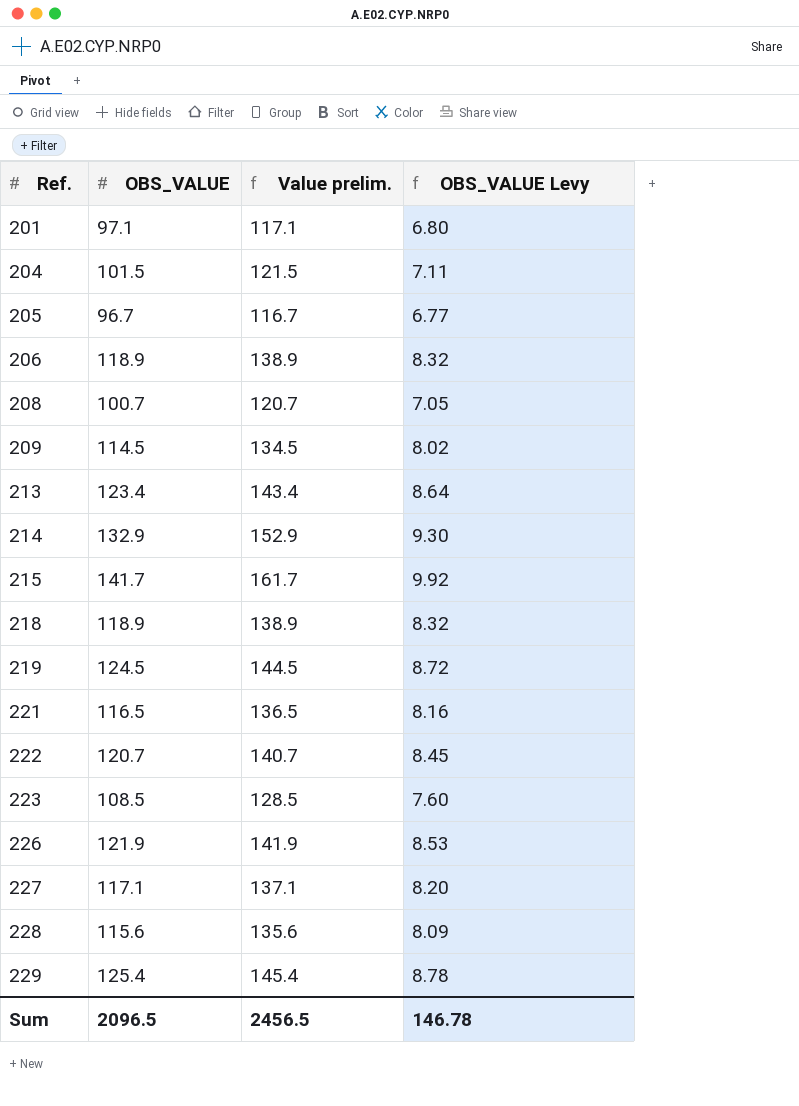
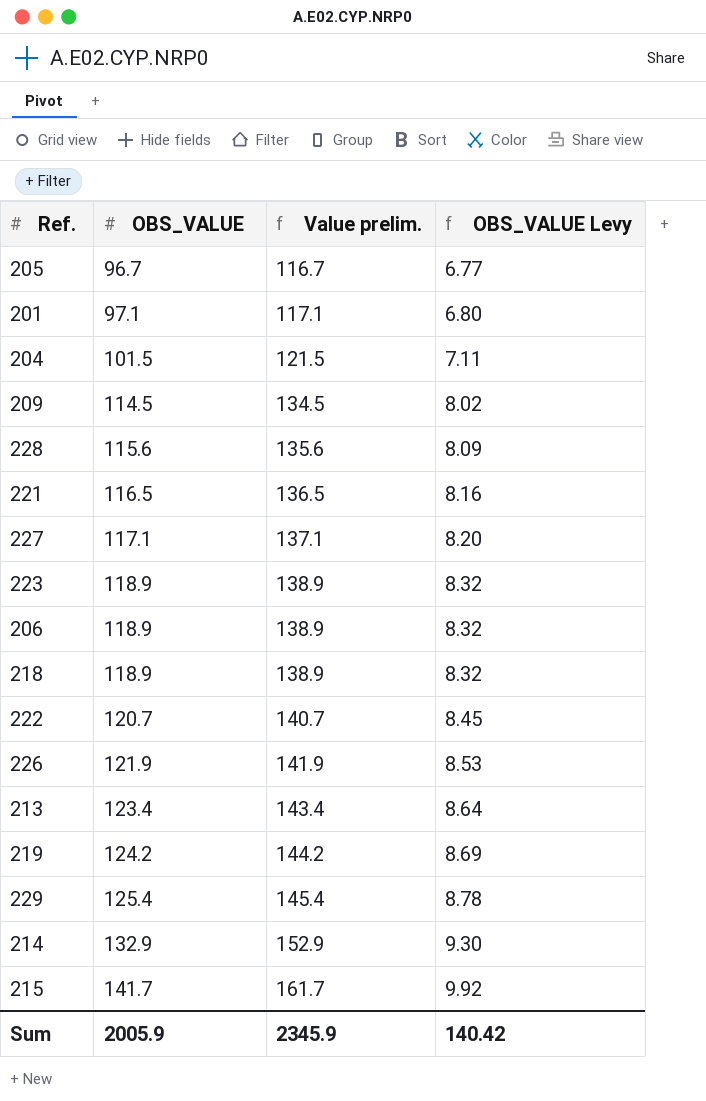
row order: Ref. ascending -> OBS_VALUE ascending
row 208: 100.7 | 120.7 | 7.05 -> none
223 | OBS_VALUE: 108.5 -> 118.9
223 | Value prelim.: 128.5 -> 138.9
223 | OBS_VALUE Levy: 7.60 -> 8.32
219 | OBS_VALUE: 124.5 -> 124.2
219 | Value prelim.: 144.5 -> 144.2
219 | OBS_VALUE Levy: 8.72 -> 8.69
Sum | OBS_VALUE: 2096.5 -> 2005.9
Sum | Value prelim.: 2456.5 -> 2345.9
Sum | OBS_VALUE Levy: 146.78 -> 140.42

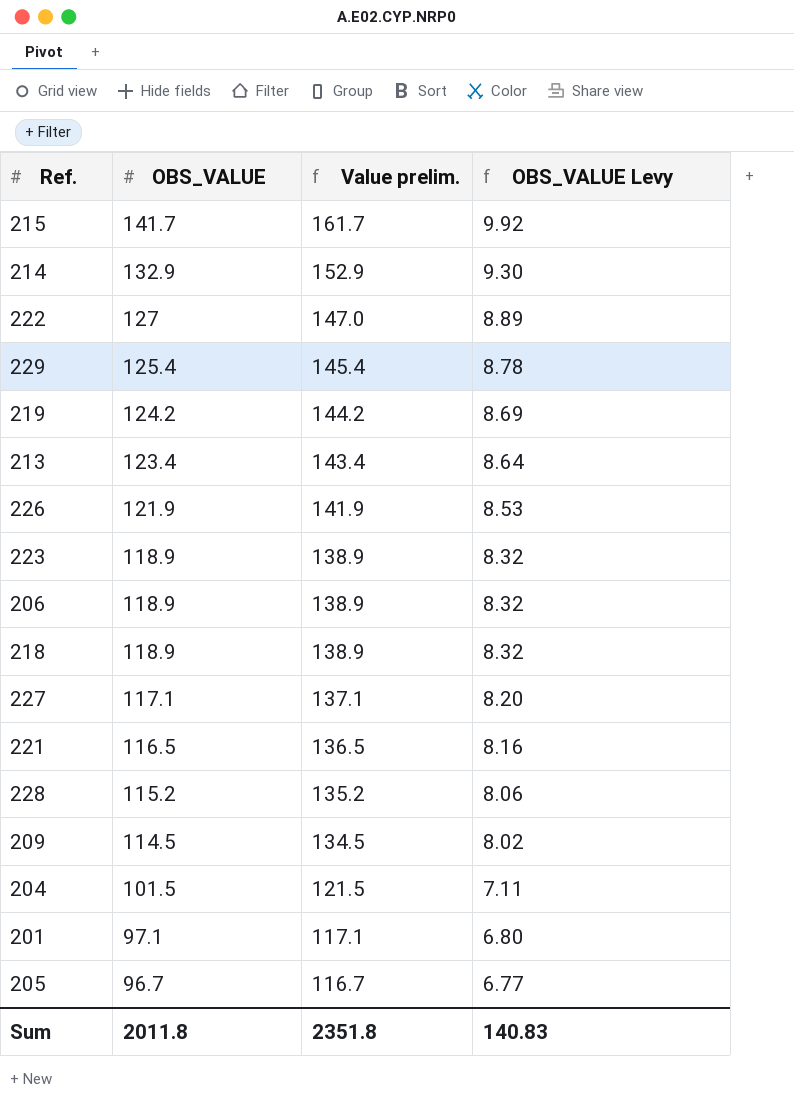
row order: OBS_VALUE ascending -> OBS_VALUE descending
222 | OBS_VALUE: 120.7 -> 127
222 | Value prelim.: 140.7 -> 147.0
222 | OBS_VALUE Levy: 8.45 -> 8.89
228 | OBS_VALUE: 115.6 -> 115.2
228 | Value prelim.: 135.6 -> 135.2
228 | OBS_VALUE Levy: 8.09 -> 8.06
Sum | OBS_VALUE: 2005.9 -> 2011.8
Sum | Value prelim.: 2345.9 -> 2351.8
Sum | OBS_VALUE Levy: 140.42 -> 140.83

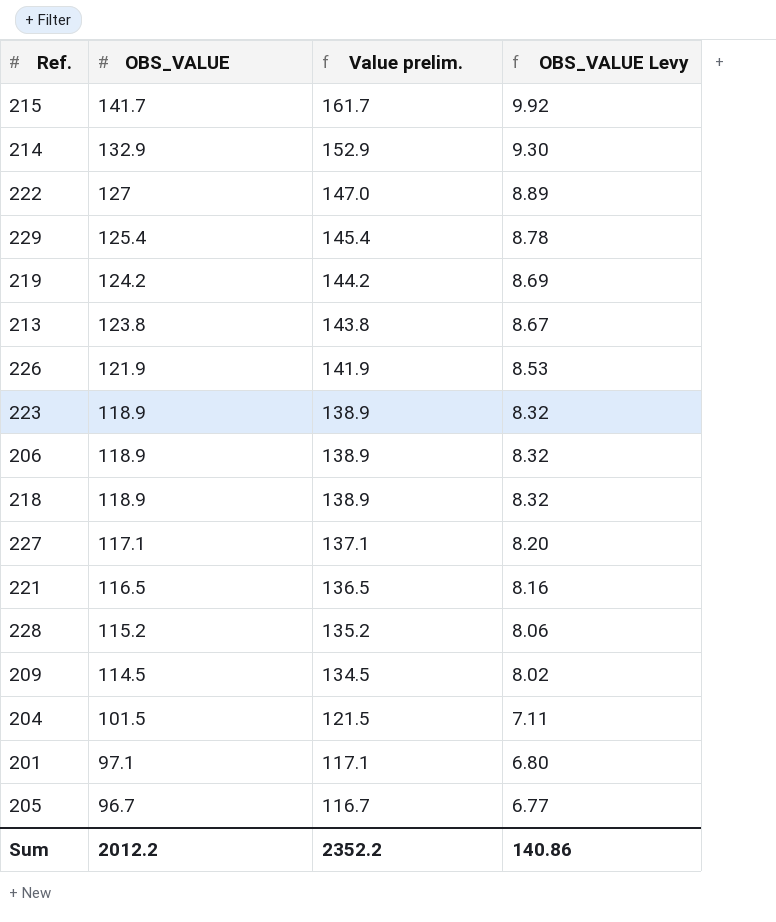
213 | OBS_VALUE: 123.4 -> 123.8
213 | Value prelim.: 143.4 -> 143.8
213 | OBS_VALUE Levy: 8.64 -> 8.67
Sum | OBS_VALUE: 2011.8 -> 2012.2
Sum | Value prelim.: 2351.8 -> 2352.2
Sum | OBS_VALUE Levy: 140.83 -> 140.86

